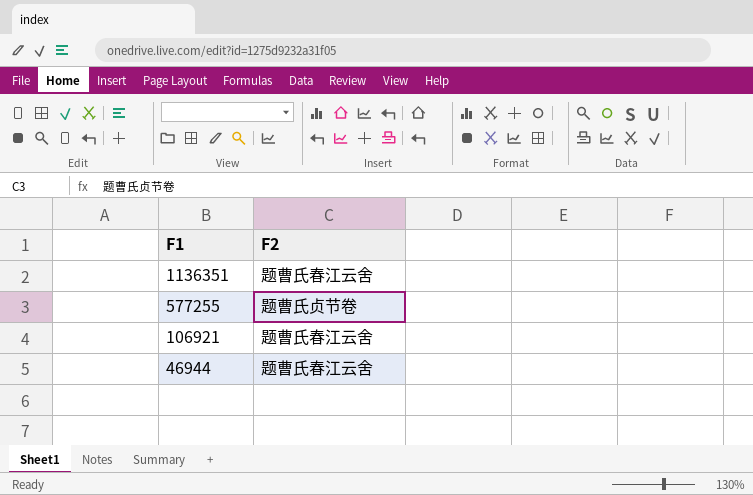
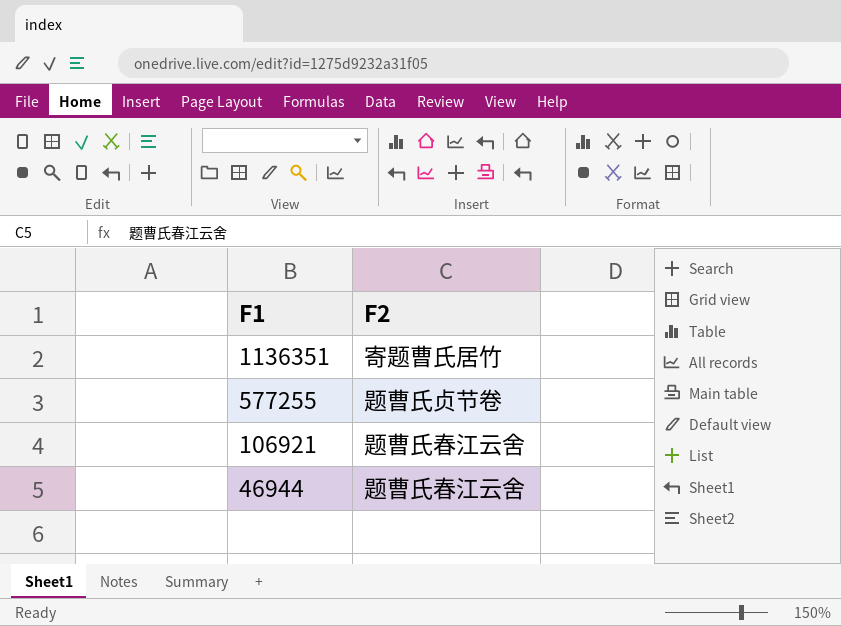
1136351 | F2: 题曹氏春江云舍 -> 寄题曹氏居竹

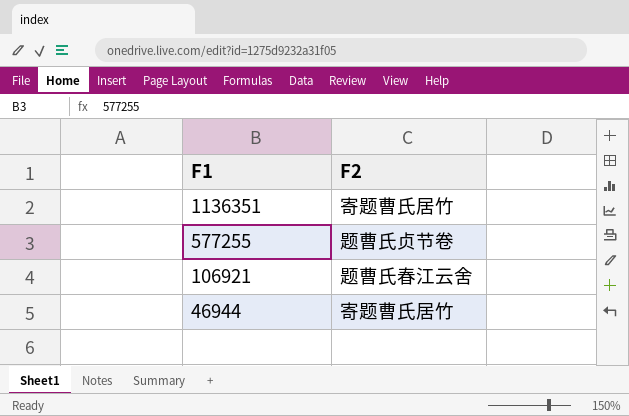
46944 | F2: 题曹氏春江云舍 -> 寄题曹氏居竹

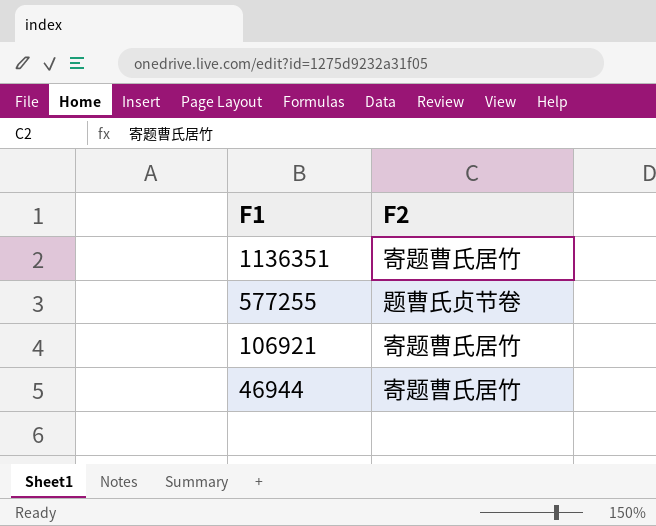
106921 | F2: 题曹氏春江云舍 -> 寄题曹氏居竹

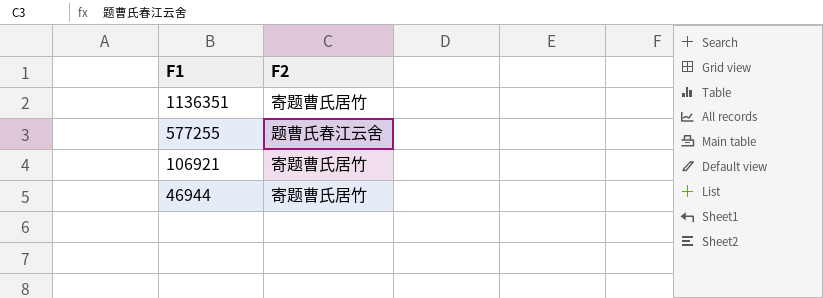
577255 | F2: 题曹氏贞节卷 -> 题曹氏春江云舍

